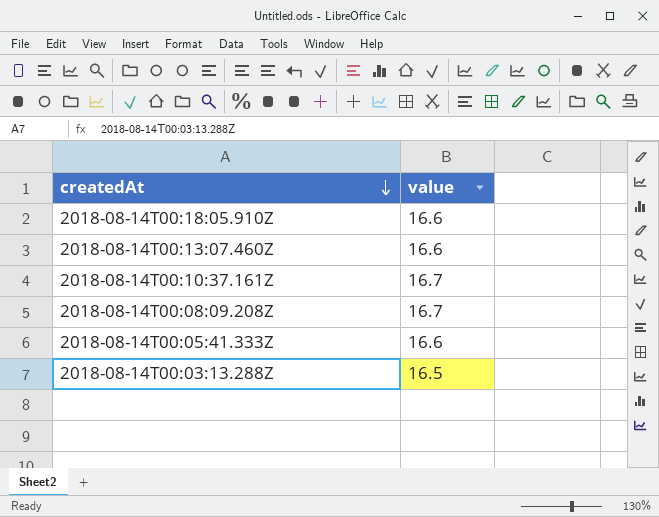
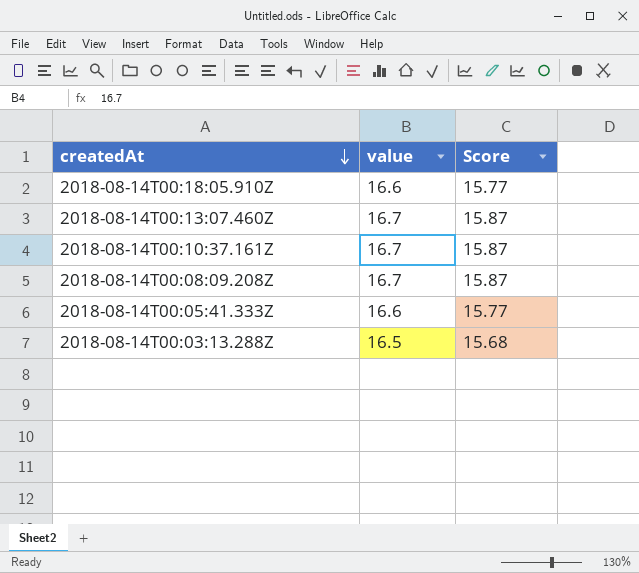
column Score | formula: none -> [value] * 0.95
2018-08-14T00:13:07.460Z | value: 16.6 -> 16.7

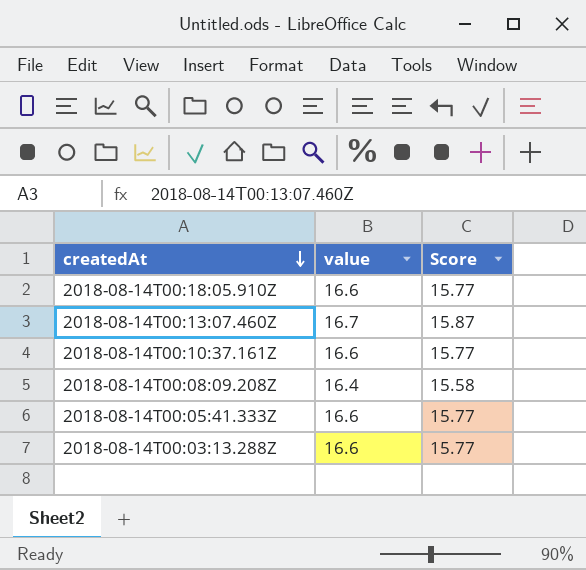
2018-08-14T00:10:37.161Z | value: 16.7 -> 16.6
2018-08-14T00:10:37.161Z | Score: 15.87 -> 15.77
2018-08-14T00:08:09.208Z | value: 16.7 -> 16.4
2018-08-14T00:08:09.208Z | Score: 15.87 -> 15.58
2018-08-14T00:03:13.288Z | value: 16.5 -> 16.6
2018-08-14T00:03:13.288Z | Score: 15.68 -> 15.77

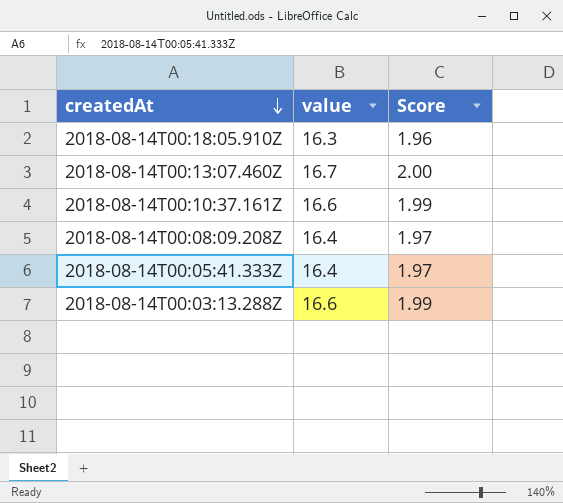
column Score | formula: [value] * 0.95 -> [value] * 0.12
2018-08-14T00:18:05.910Z | value: 16.6 -> 16.3
2018-08-14T00:05:41.333Z | value: 16.6 -> 16.4

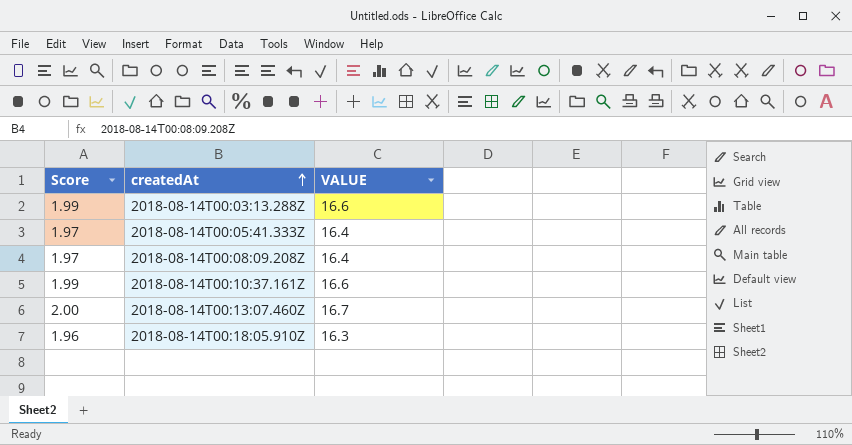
row order: createdAt descending -> createdAt ascending
column Score | position: 3 -> 1
column name: value -> VALUE

